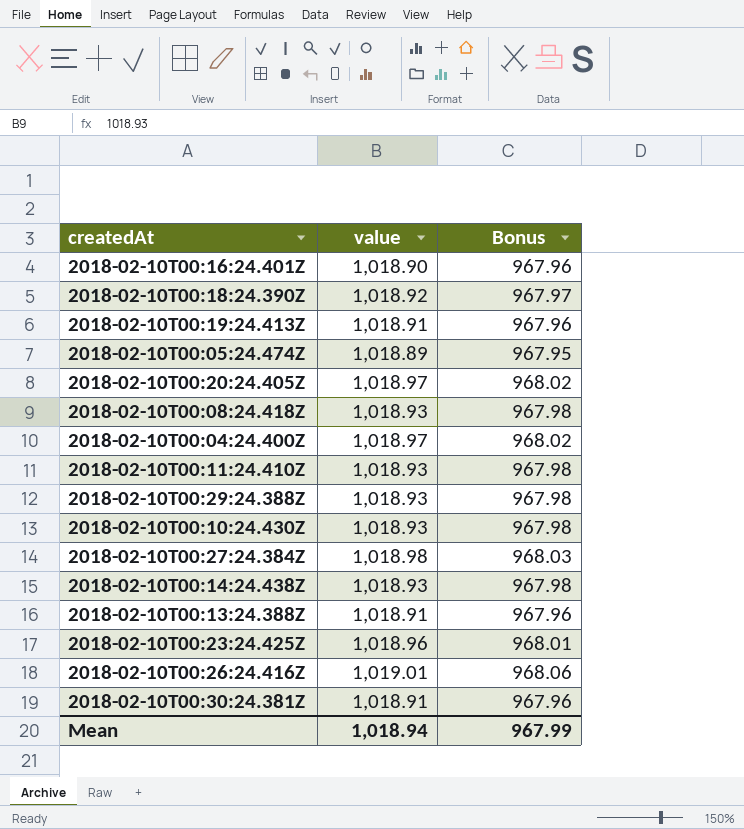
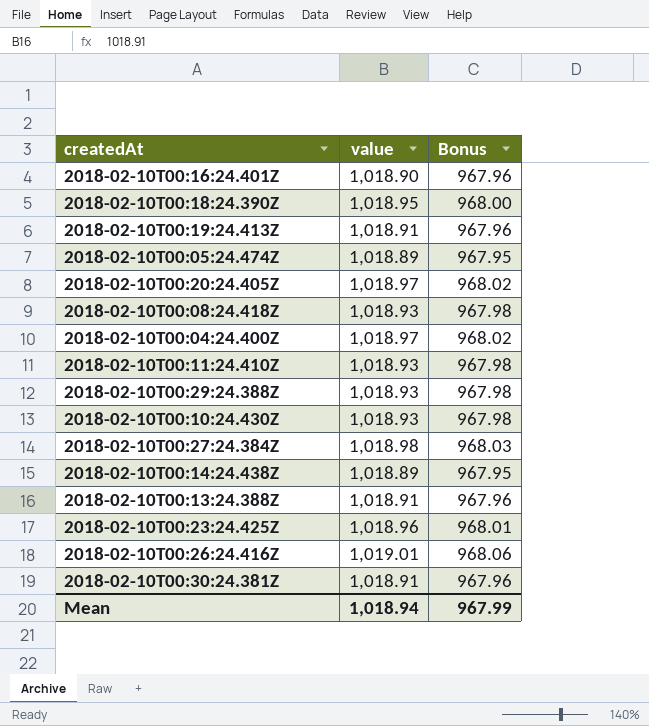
2018-02-10T00:18:24.390Z | value: 1,018.92 -> 1,018.95
2018-02-10T00:18:24.390Z | Bonus: 967.97 -> 968.00
2018-02-10T00:14:24.438Z | value: 1,018.93 -> 1,018.89
2018-02-10T00:14:24.438Z | Bonus: 967.98 -> 967.95

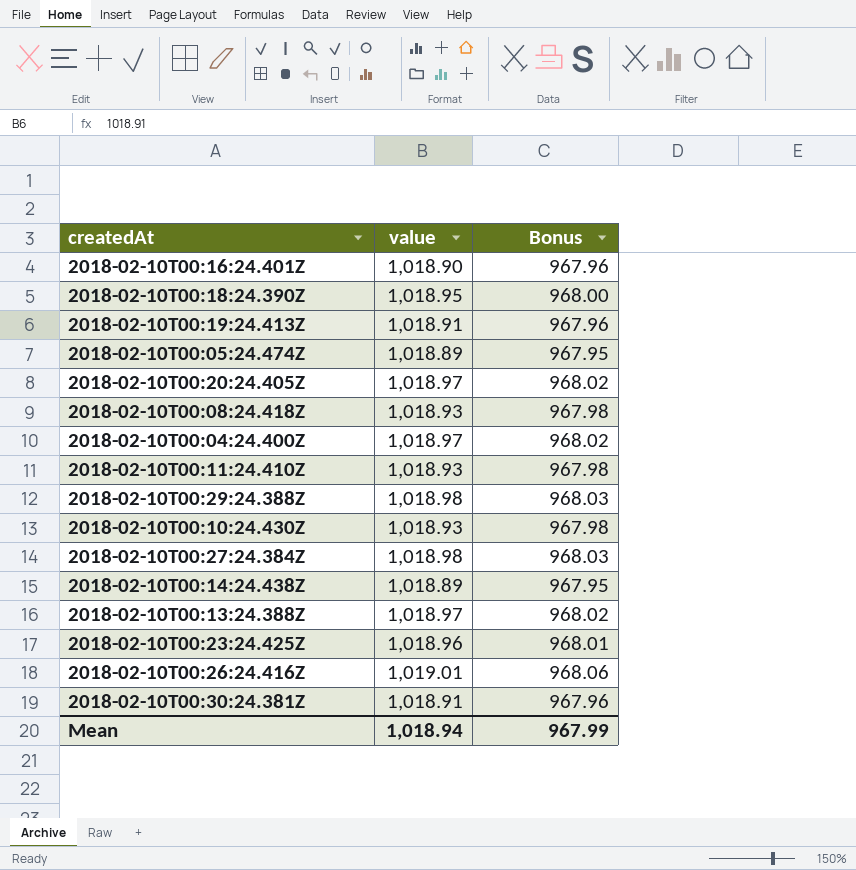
2018-02-10T00:29:24.388Z | value: 1,018.93 -> 1,018.98
2018-02-10T00:29:24.388Z | Bonus: 967.98 -> 968.03
2018-02-10T00:13:24.388Z | value: 1,018.91 -> 1,018.97
2018-02-10T00:13:24.388Z | Bonus: 967.96 -> 968.02

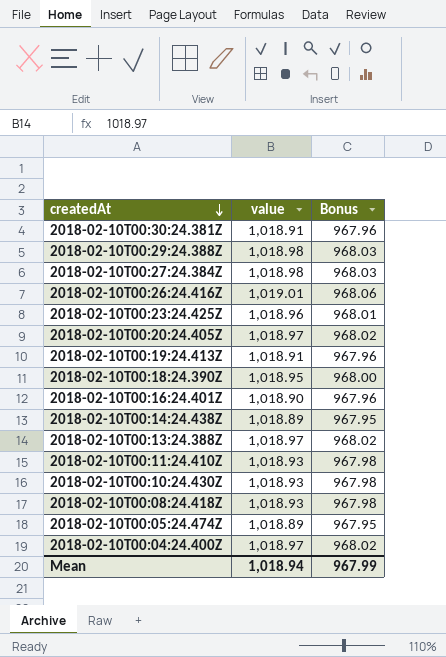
row order: none -> createdAt descending

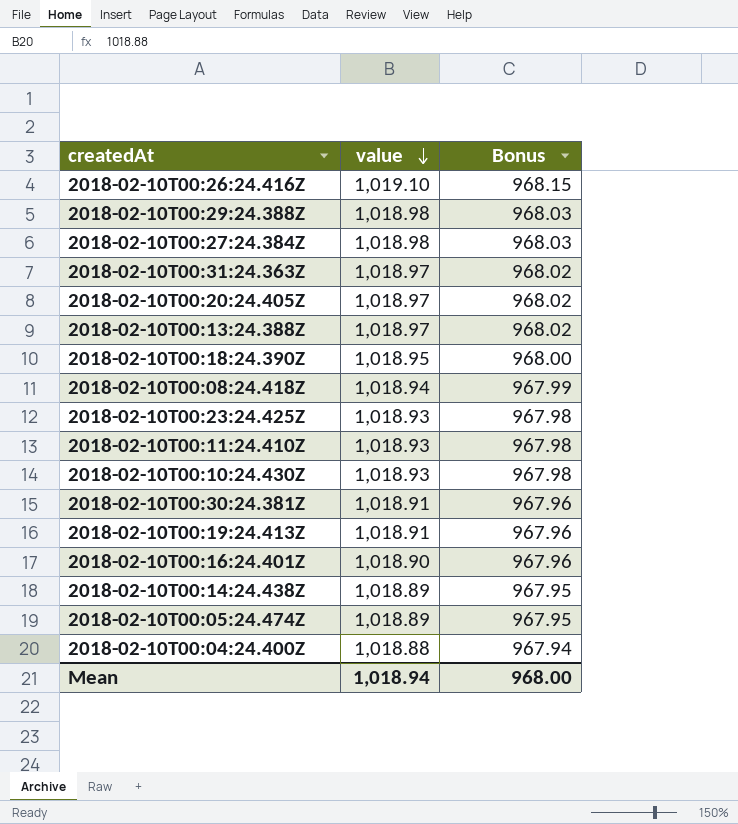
row order: createdAt descending -> value descending
2018-02-10T00:26:24.416Z | value: 1,019.01 -> 1,019.10
2018-02-10T00:26:24.416Z | Bonus: 968.06 -> 968.15
row 2018-02-10T00:31:24.363Z: none -> 1,018.97 | 968.02
2018-02-10T00:08:24.418Z | value: 1,018.93 -> 1,018.94
2018-02-10T00:08:24.418Z | Bonus: 967.98 -> 967.99
2018-02-10T00:23:24.425Z | value: 1,018.96 -> 1,018.93
2018-02-10T00:23:24.425Z | Bonus: 968.01 -> 967.98
2018-02-10T00:04:24.400Z | value: 1,018.97 -> 1,018.88
2018-02-10T00:04:24.400Z | Bonus: 968.02 -> 967.94
Mean | Bonus: 967.99 -> 968.00

